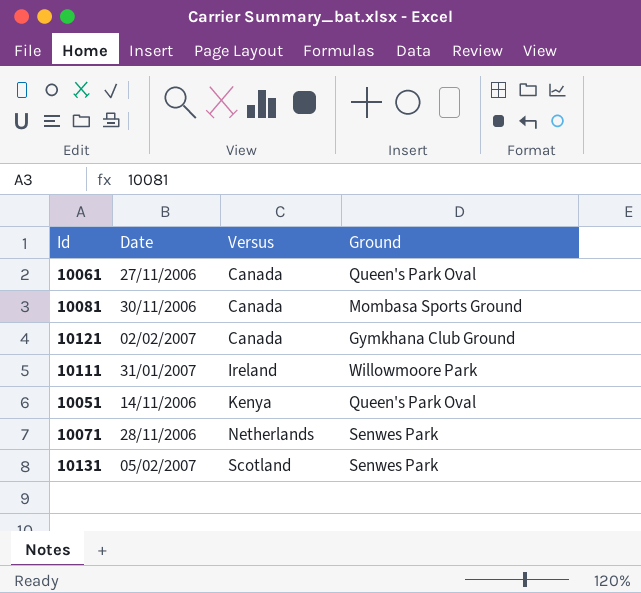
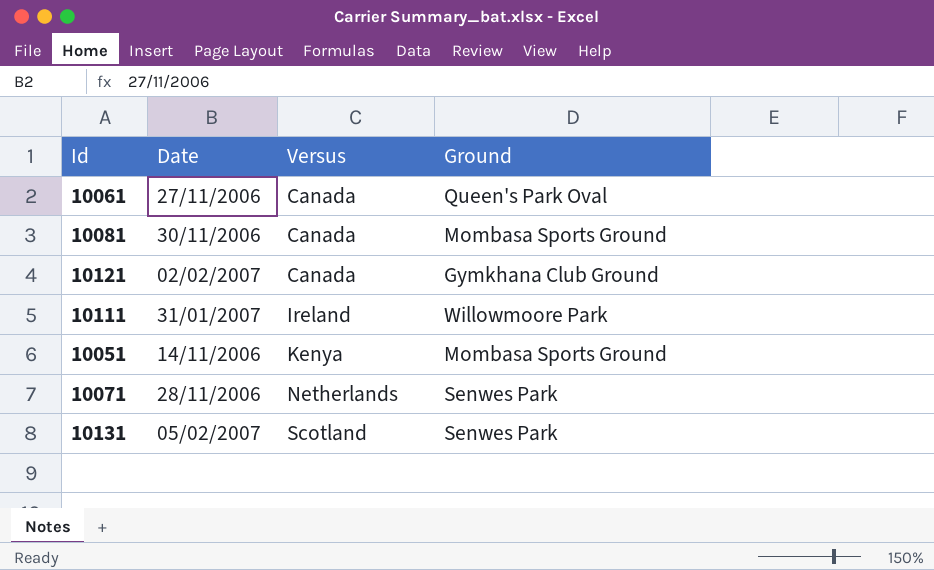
10051 | Ground: Queen's Park Oval -> Mombasa Sports Ground

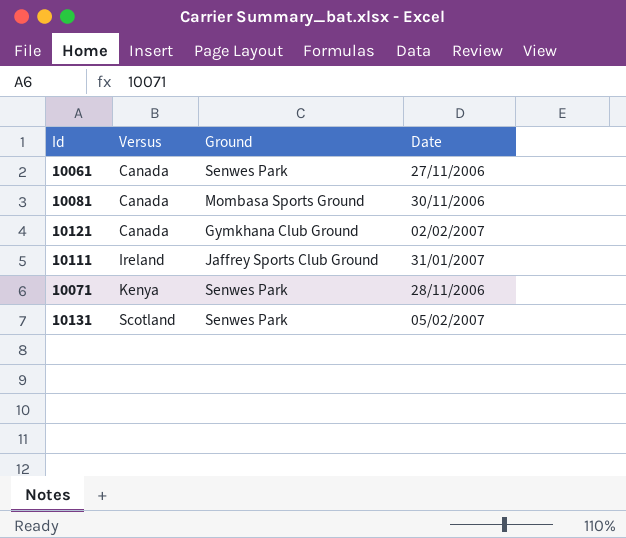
column Date | position: 2 -> 4
row 10051: 14/11/2006 | Kenya | Mombasa Sports Ground -> none
10061 | Ground: Queen's Park Oval -> Senwes Park
10111 | Ground: Willowmoore Park -> Jaffrey Sports Club Ground
10071 | Versus: Netherlands -> Kenya

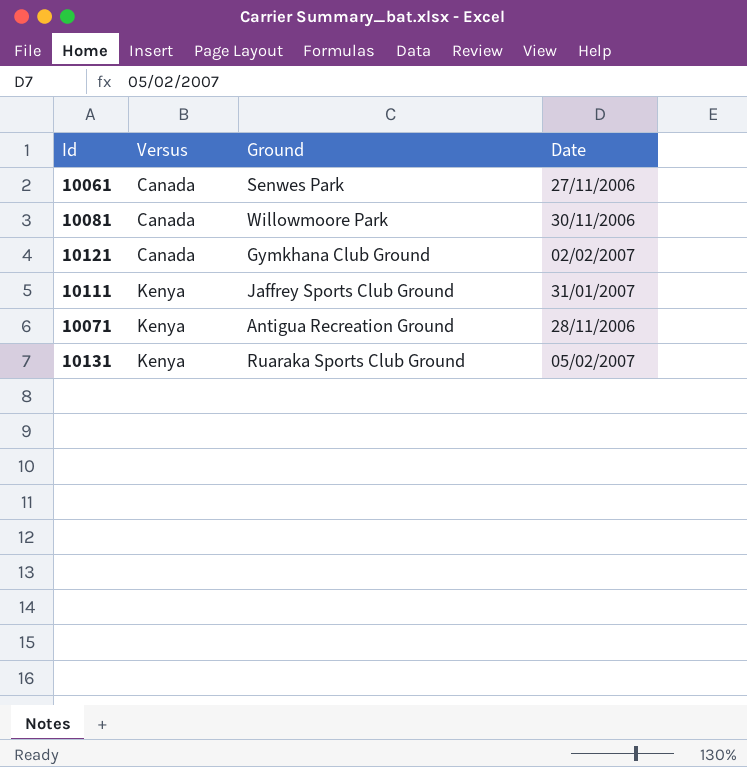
10081 | Ground: Mombasa Sports Ground -> Willowmoore Park
10111 | Versus: Ireland -> Kenya
10071 | Ground: Senwes Park -> Antigua Recreation Ground
10131 | Versus: Scotland -> Kenya
10131 | Ground: Senwes Park -> Ruaraka Sports Club Ground

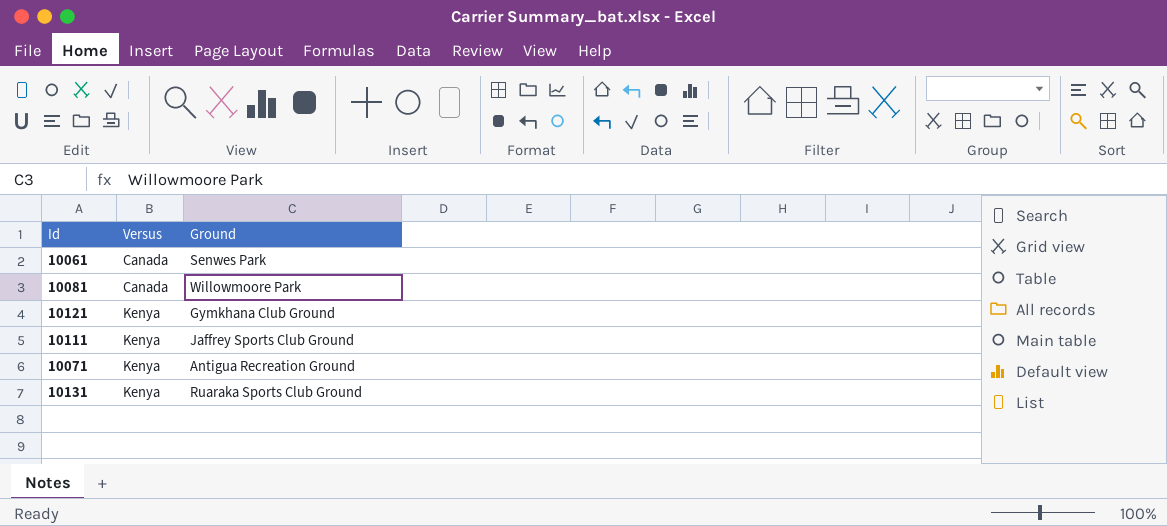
column Date | position: 4 -> none
10121 | Versus: Canada -> Kenya

